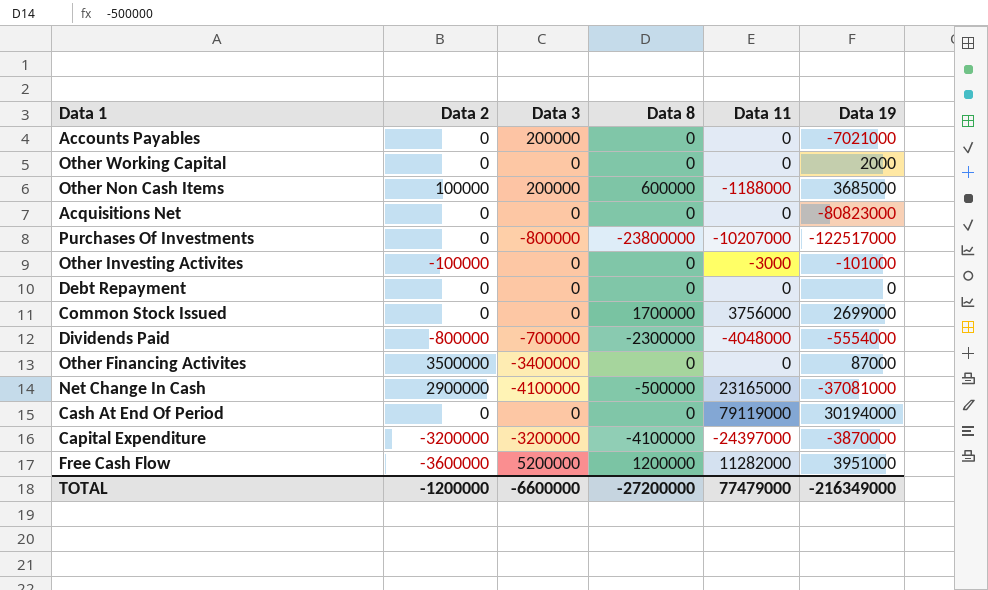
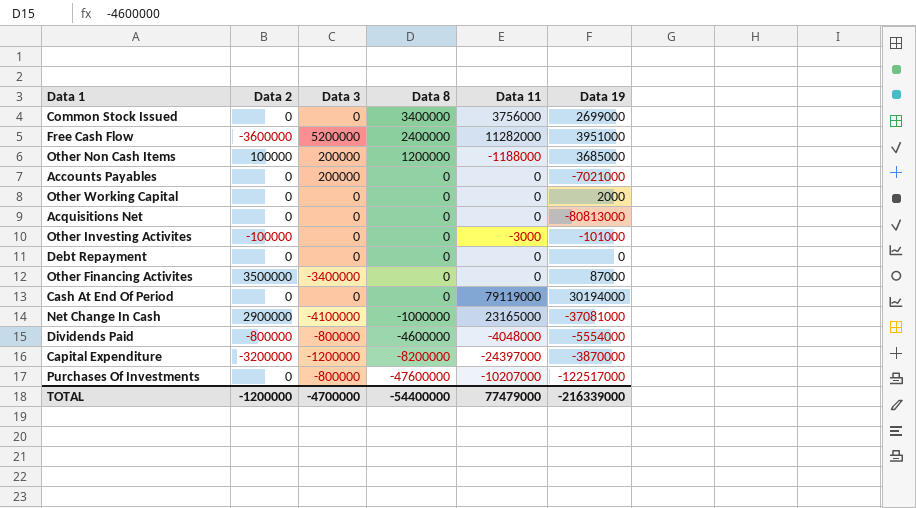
row order: none -> Data 8 descending
Common Stock Issued | Data 8: 1700000 -> 3400000
Free Cash Flow | Data 8: 1200000 -> 2400000
Other Non Cash Items | Data 8: 600000 -> 1200000
Acquisitions Net | Data 19: -80823000 -> -80813000
Net Change In Cash | Data 8: -500000 -> -1000000
Dividends Paid | Data 3: -700000 -> -800000
Dividends Paid | Data 8: -2300000 -> -4600000
Capital Expenditure | Data 3: -3200000 -> -1200000
Capital Expenditure | Data 8: -4100000 -> -8200000
Purchases Of Investments | Data 8: -23800000 -> -47600000
TOTAL | Data 3: -6600000 -> -4700000
TOTAL | Data 8: -27200000 -> -54400000
TOTAL | Data 19: -216349000 -> -216339000

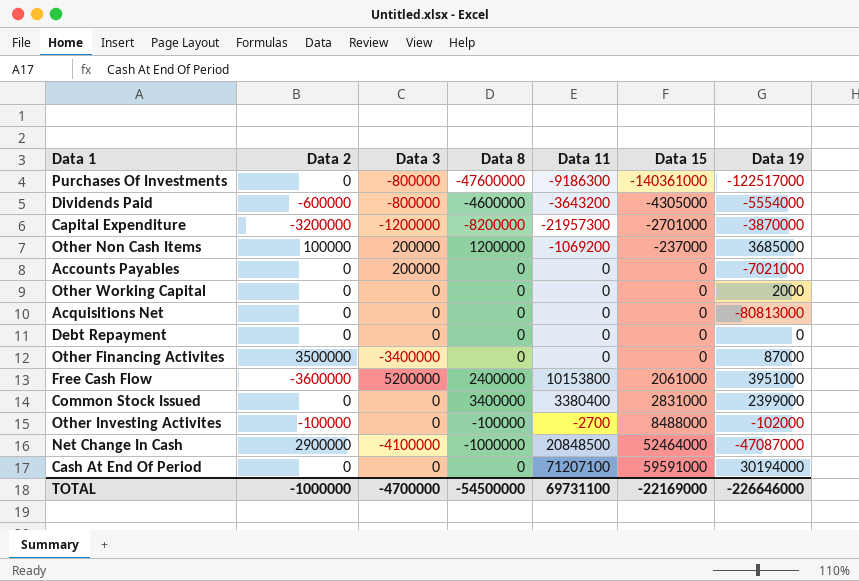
row order: Data 8 descending -> Data 15 ascending
column Data 15 | position: none -> 6
Purchases Of Investments | Data 11: -10207000 -> -9186300
Dividends Paid | Data 2: -800000 -> -600000
Dividends Paid | Data 11: -4048000 -> -3643200
Capital Expenditure | Data 11: -24397000 -> -21957300
Other Non Cash Items | Data 11: -1188000 -> -1069200
Free Cash Flow | Data 11: 11282000 -> 10153800
Common Stock Issued | Data 11: 3756000 -> 3380400
Common Stock Issued | Data 19: 2699000 -> 2399000
Other Investing Activites | Data 8: 0 -> -100000
Other Investing Activites | Data 11: -3000 -> -2700
Other Investing Activites | Data 19: -101000 -> -102000
Net Change In Cash | Data 11: 23165000 -> 20848500
Net Change In Cash | Data 19: -37081000 -> -47087000
Cash At End Of Period | Data 11: 79119000 -> 71207100
TOTAL | Data 2: -1200000 -> -1000000
TOTAL | Data 8: -54400000 -> -54500000
TOTAL | Data 11: 77479000 -> 69731100
TOTAL | Data 19: -216339000 -> -226646000

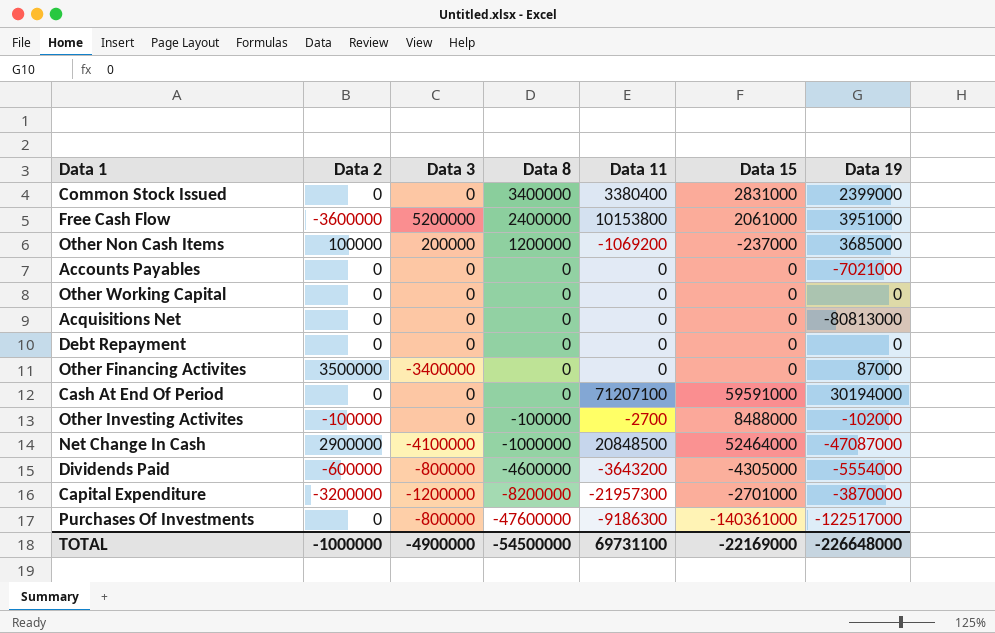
row order: Data 15 ascending -> Data 8 descending
Accounts Payables | Data 3: 200000 -> 0
Other Working Capital | Data 19: 2000 -> 0
TOTAL | Data 3: -4700000 -> -4900000
TOTAL | Data 19: -226646000 -> -226648000

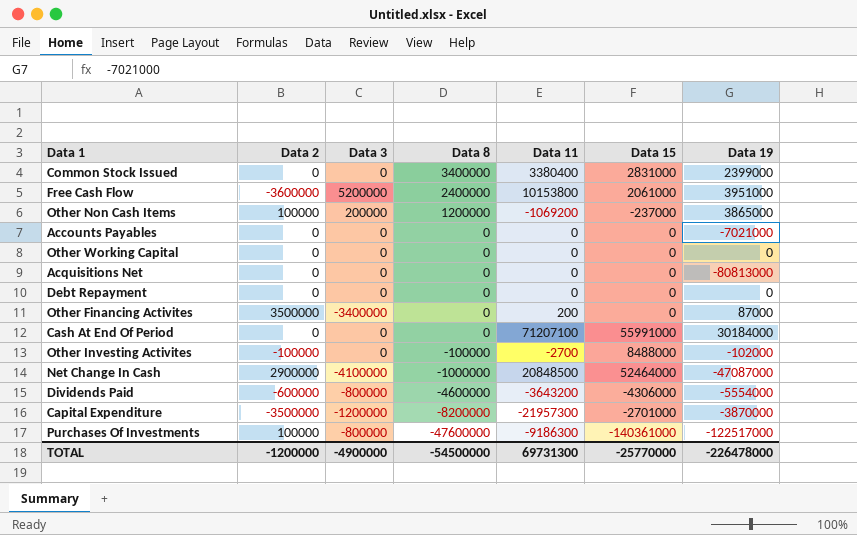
Other Non Cash Items | Data 19: 3685000 -> 3865000
Other Financing Activites | Data 11: 0 -> 200
Cash At End Of Period | Data 15: 59591000 -> 55991000
Cash At End Of Period | Data 19: 30194000 -> 30184000
Dividends Paid | Data 15: -4305000 -> -4306000
Capital Expenditure | Data 2: -3200000 -> -3500000
Purchases Of Investments | Data 2: 0 -> 100000
TOTAL | Data 2: -1000000 -> -1200000
TOTAL | Data 11: 69731100 -> 69731300
TOTAL | Data 15: -22169000 -> -25770000
TOTAL | Data 19: -226648000 -> -226478000

